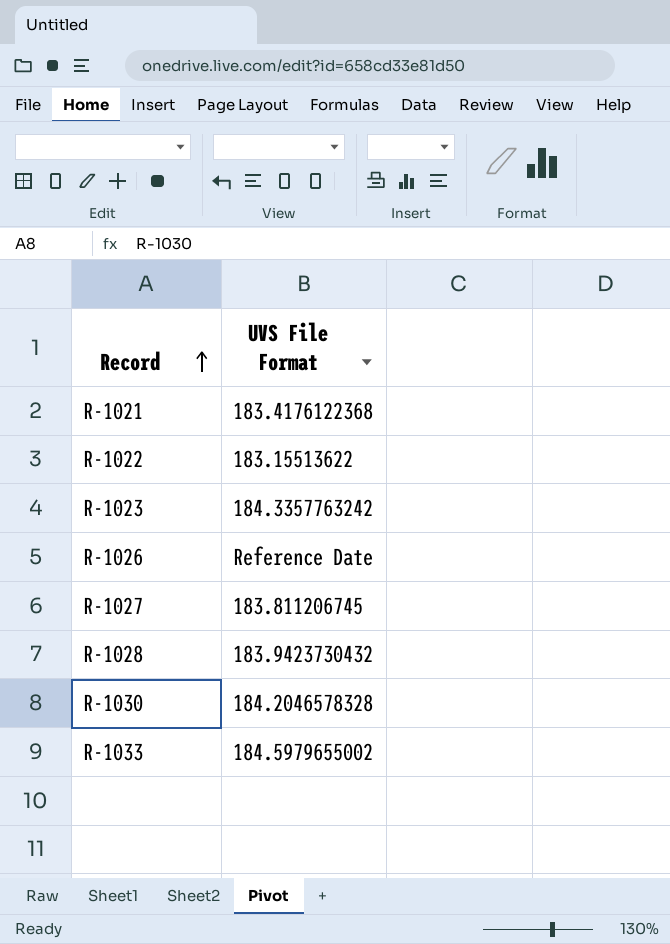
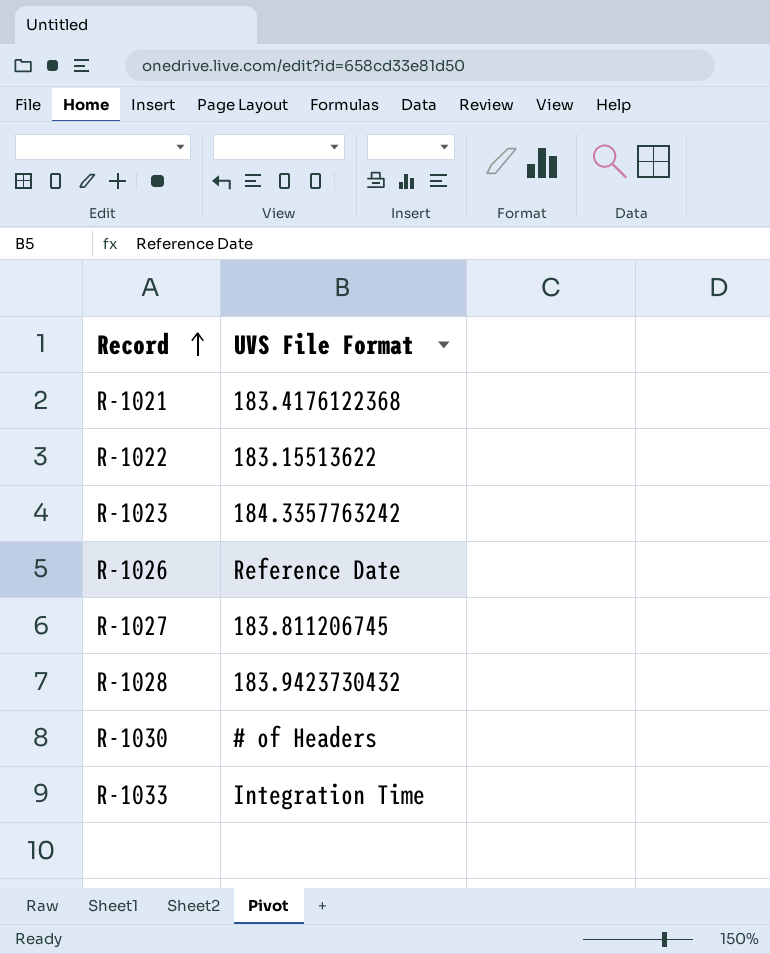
R-1030 | UVS File Format: 184.2046578328 -> # of Headers
R-1033 | UVS File Format: 184.5979655002 -> Integration Time

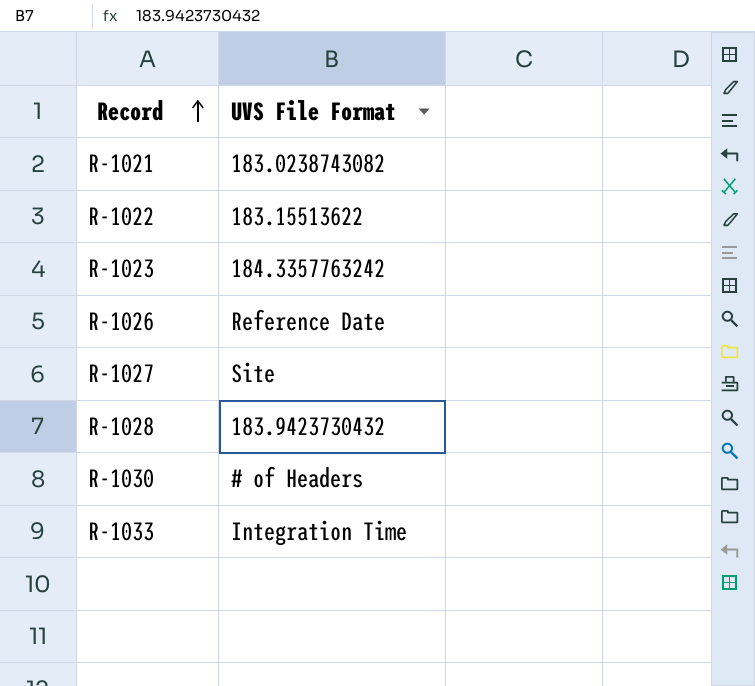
R-1021 | UVS File Format: 183.4176122368 -> 183.0238743082
R-1027 | UVS File Format: 183.811206745 -> Site

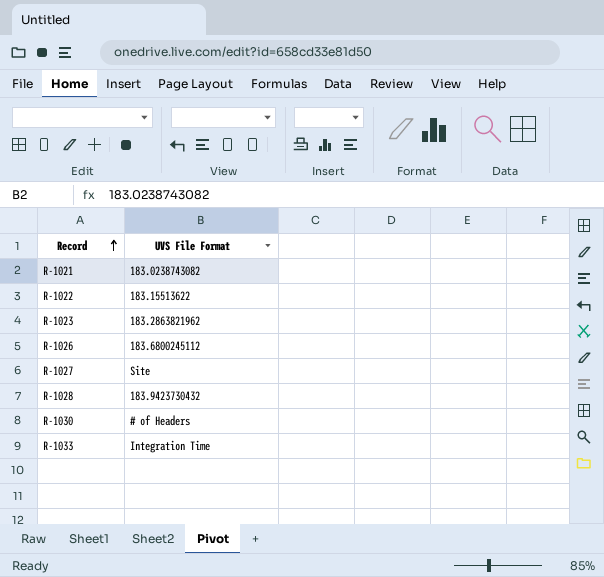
R-1023 | UVS File Format: 184.3357763242 -> 183.2863821962
R-1026 | UVS File Format: Reference Date -> 183.6800245112

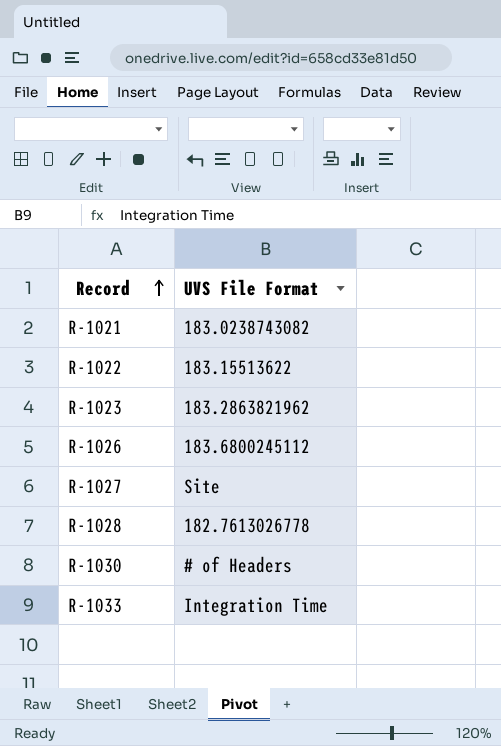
R-1028 | UVS File Format: 183.9423730432 -> 182.7613026778

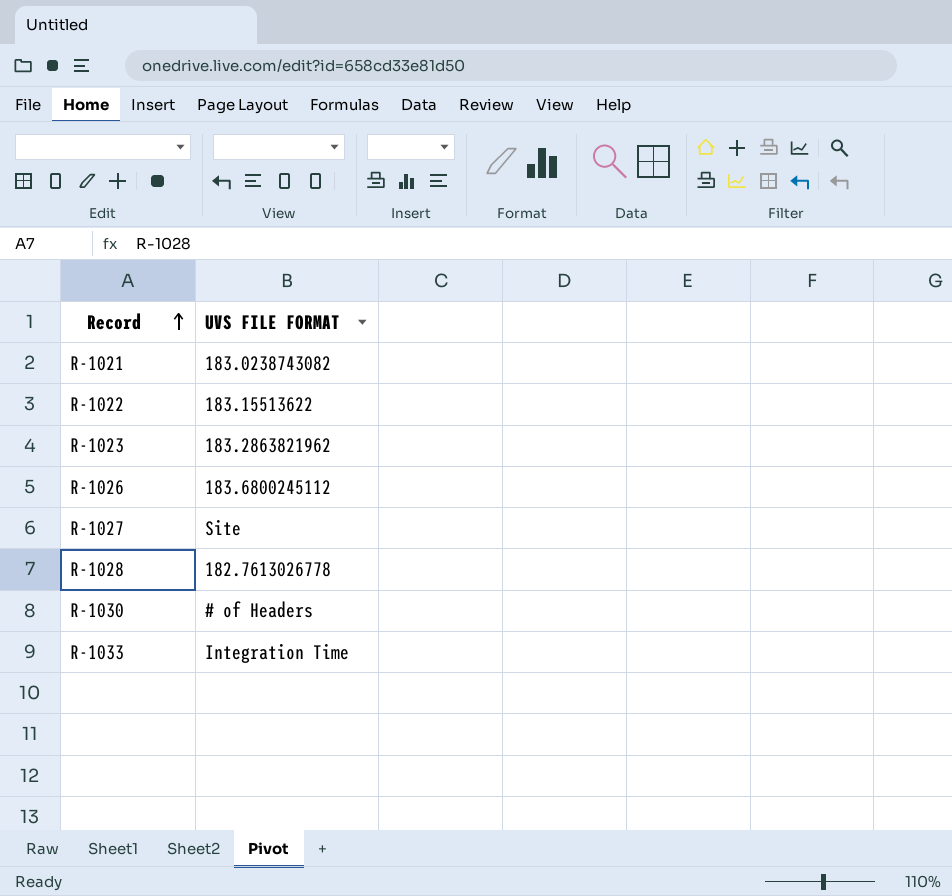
column name: UVS File Format -> UVS FILE FORMAT

